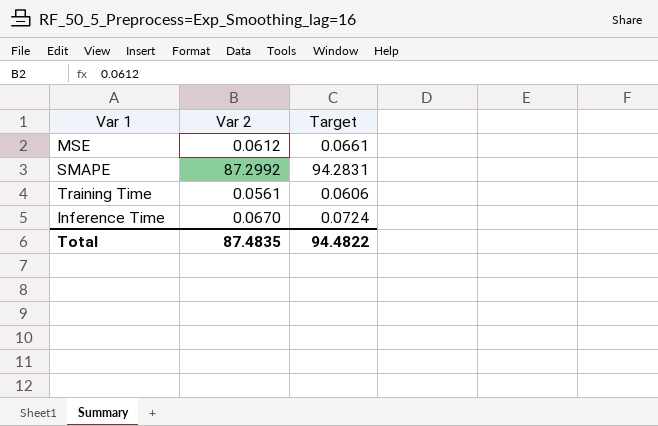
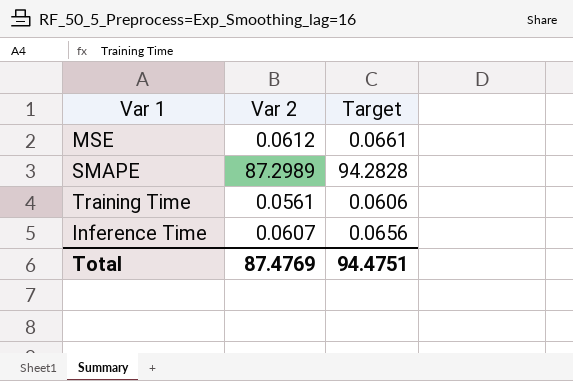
SMAPE | Var 2: 87.2992 -> 87.2989
SMAPE | Target: 94.2831 -> 94.2828
Inference Time | Var 2: 0.0670 -> 0.0607
Inference Time | Target: 0.0724 -> 0.0656
Total | Var 2: 87.4835 -> 87.4769
Total | Target: 94.4822 -> 94.4751

